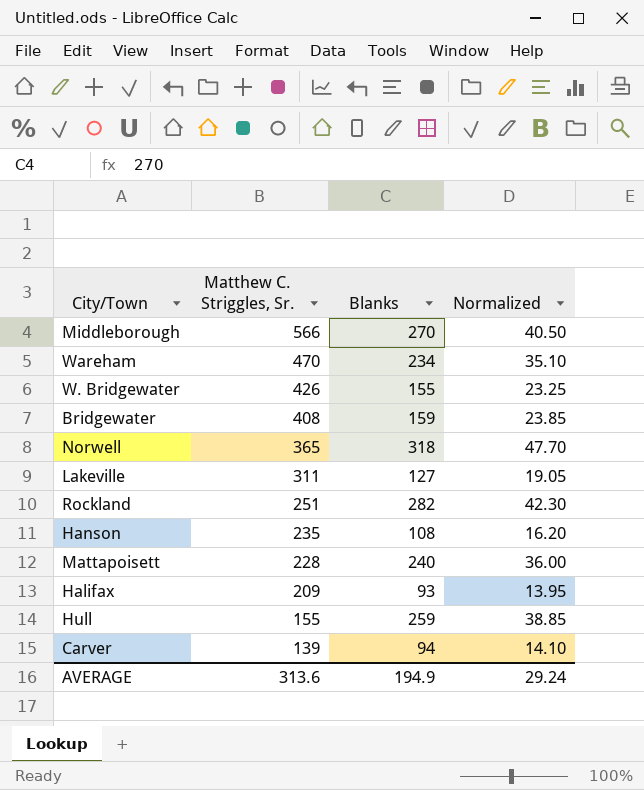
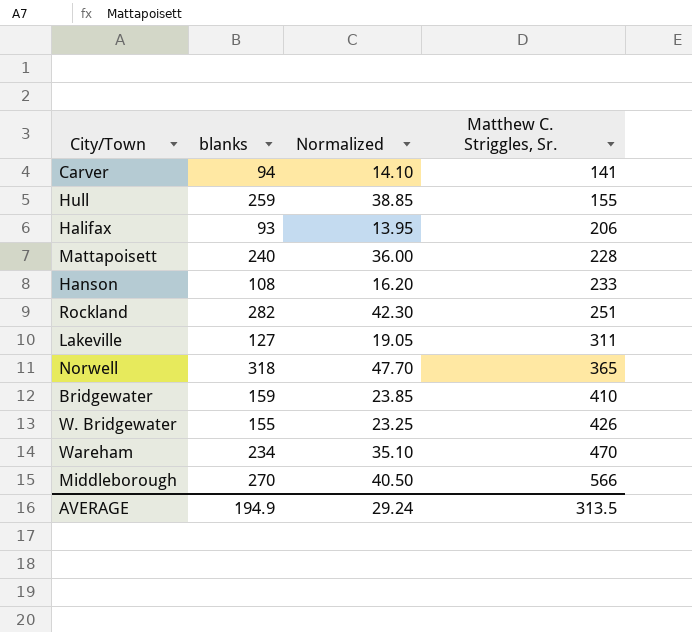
row order: Matthew C. Striggles, Sr. descending -> Matthew C. Striggles, Sr. ascending
column name: Blanks -> blanks
column Matthew C. Striggles, Sr. | position: 2 -> 4
Carver | Matthew C. Striggles, Sr.: 139 -> 141
Halifax | Matthew C. Striggles, Sr.: 209 -> 206
Hanson | Matthew C. Striggles, Sr.: 235 -> 233
Bridgewater | Matthew C. Striggles, Sr.: 408 -> 410
AVERAGE | Matthew C. Striggles, Sr.: 313.6 -> 313.5

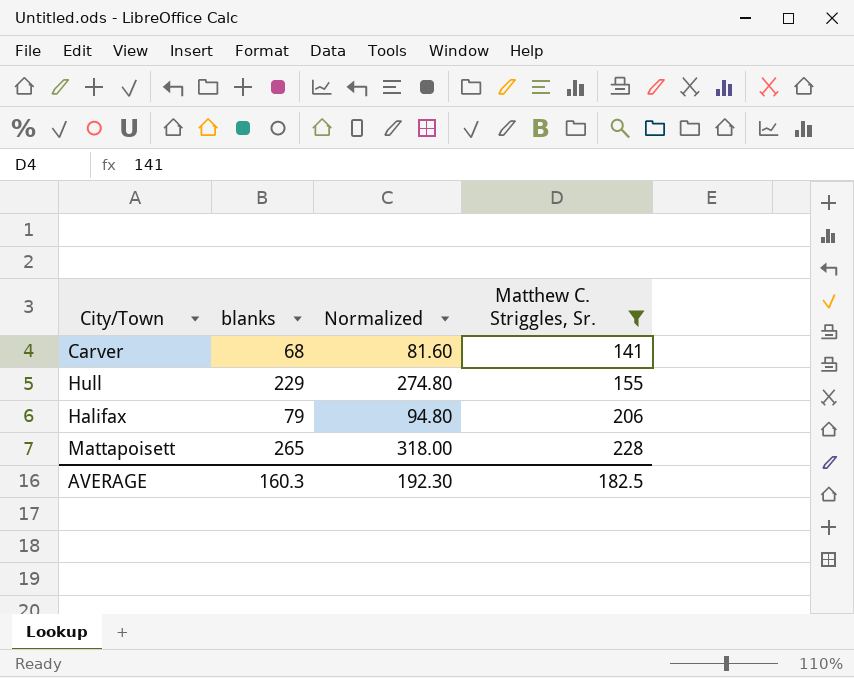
filter: none -> Matthew C. Striggles, Sr. <= 228
column Normalized | formula: [blanks] * 0.15 -> [blanks] * 1.2
Carver | blanks: 94 -> 68
Hull | blanks: 259 -> 229
Halifax | blanks: 93 -> 79
Mattapoisett | blanks: 240 -> 265
AVERAGE | blanks: 194.9 -> 160.3
AVERAGE | Normalized: 29.24 -> 192.30
AVERAGE | Matthew C. Striggles, Sr.: 313.5 -> 182.5

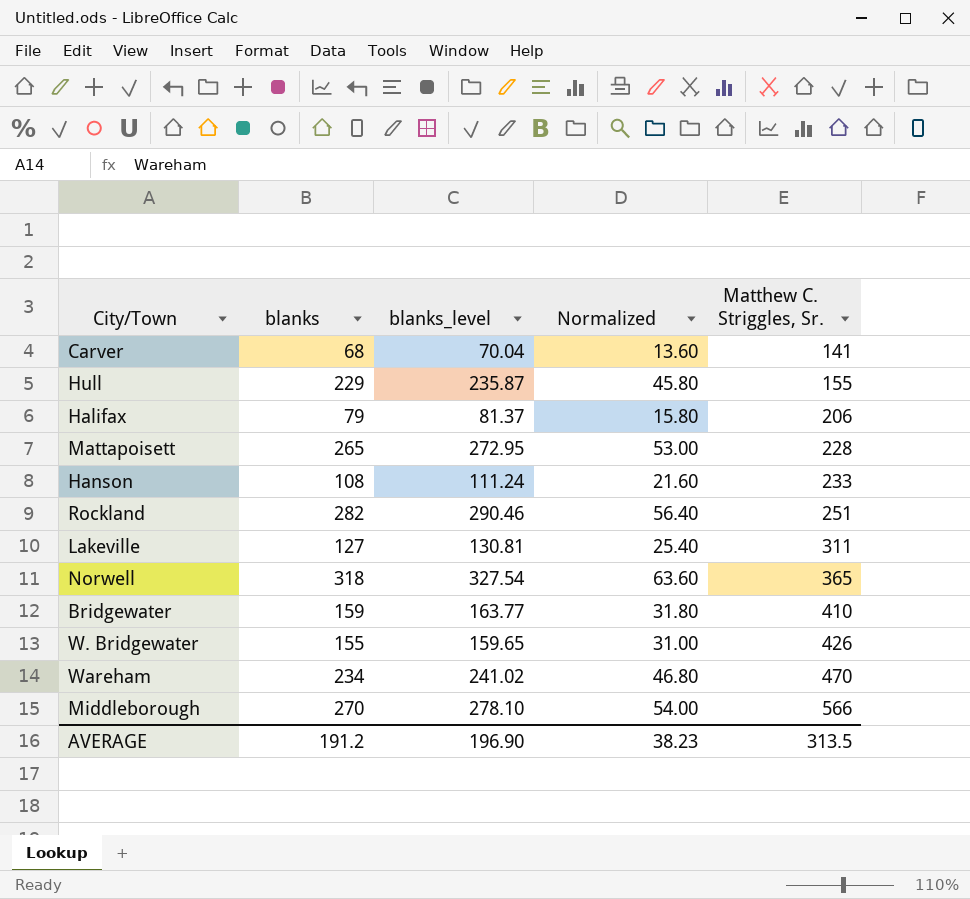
filter: Matthew C. Striggles, Sr. <= 228 -> none
column blanks_level | formula: none -> [blanks] * 1.03
column Normalized | formula: [blanks] * 1.2 -> [blanks] * 0.2
AVERAGE | blanks: 160.3 -> 191.2
AVERAGE | Normalized: 192.30 -> 38.23
AVERAGE | Matthew C. Striggles, Sr.: 182.5 -> 313.5

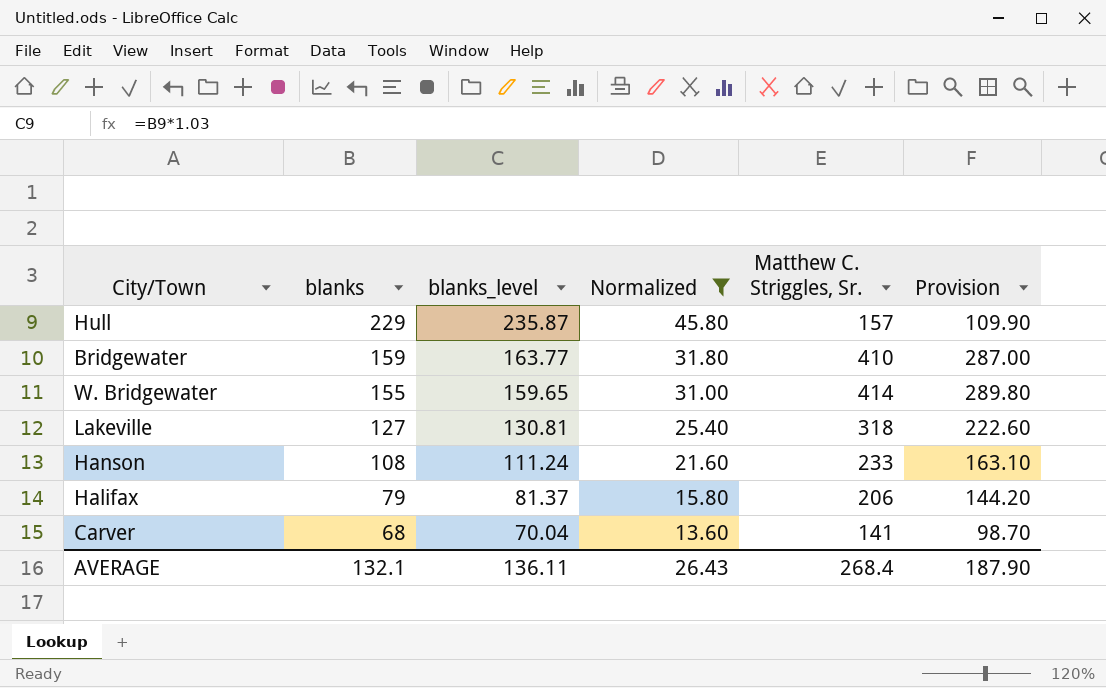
filter: none -> Normalized <= 45.80
row order: Matthew C. Striggles, Sr. ascending -> blanks descending
column Provision | formula: none -> [Matthew C. Striggles, Sr.] * 0.7
Hull | Matthew C. Striggles, Sr.: 155 -> 157
W. Bridgewater | Matthew C. Striggles, Sr.: 426 -> 414
Lakeville | Matthew C. Striggles, Sr.: 311 -> 318
AVERAGE | blanks: 191.2 -> 132.1
AVERAGE | blanks_level: 196.90 -> 136.11
AVERAGE | Normalized: 38.23 -> 26.43
AVERAGE | Matthew C. Striggles, Sr.: 313.5 -> 268.4

